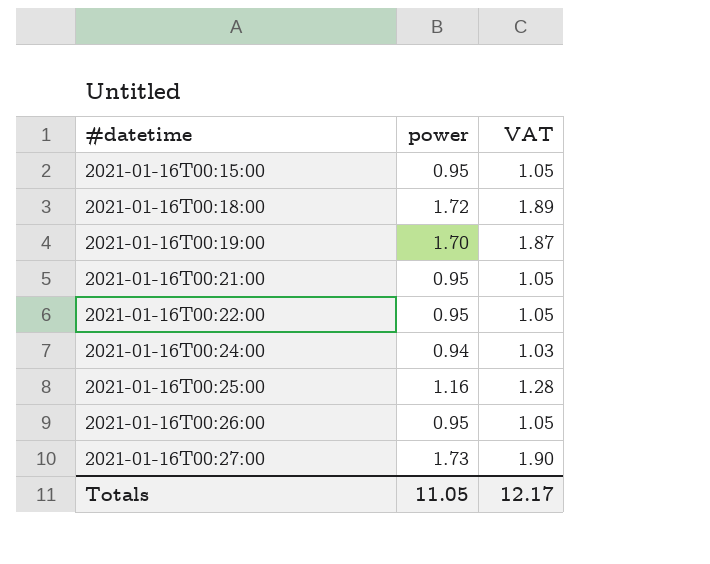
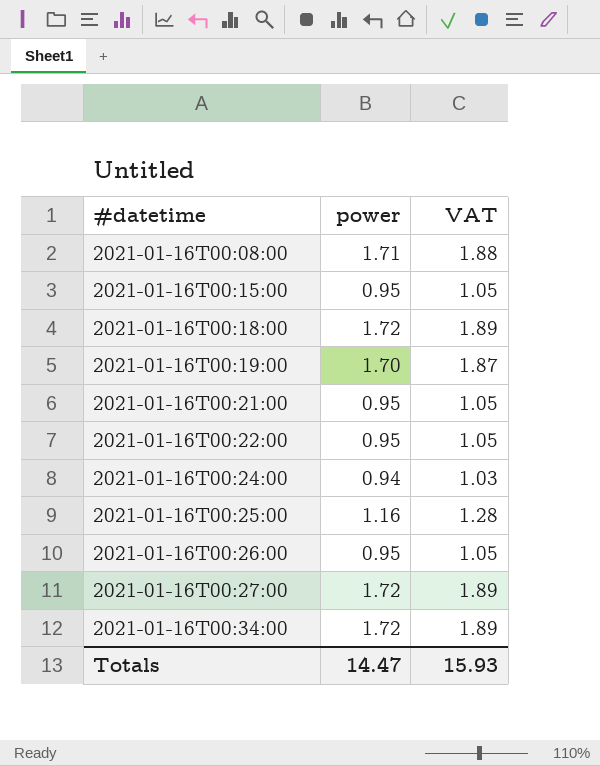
row 2021-01-16T00:08:00: none -> 1.71 | 1.88
2021-01-16T00:27:00 | power: 1.73 -> 1.72
2021-01-16T00:27:00 | VAT: 1.90 -> 1.89
row 2021-01-16T00:34:00: none -> 1.72 | 1.89
Totals | power: 11.05 -> 14.47
Totals | VAT: 12.17 -> 15.93

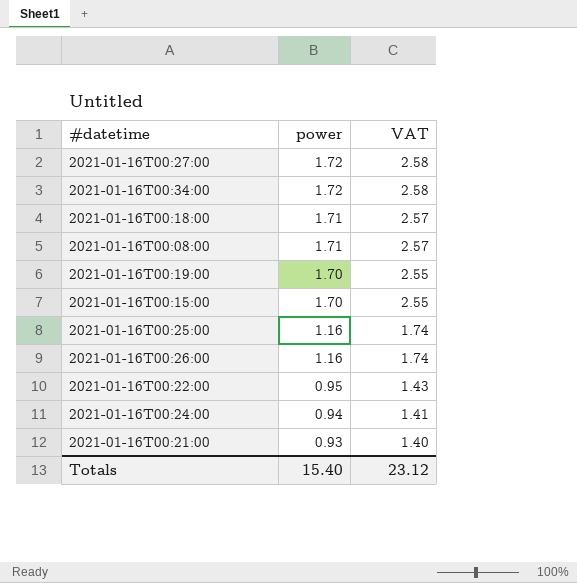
row order: #datetime ascending -> power descending
column VAT | formula: [power] * 1.1 -> [power] * 1.5
2021-01-16T00:18:00 | power: 1.72 -> 1.71
2021-01-16T00:15:00 | power: 0.95 -> 1.70
2021-01-16T00:26:00 | power: 0.95 -> 1.16
2021-01-16T00:21:00 | power: 0.95 -> 0.93
Totals | power: 14.47 -> 15.40
Totals | VAT: 15.93 -> 23.12

